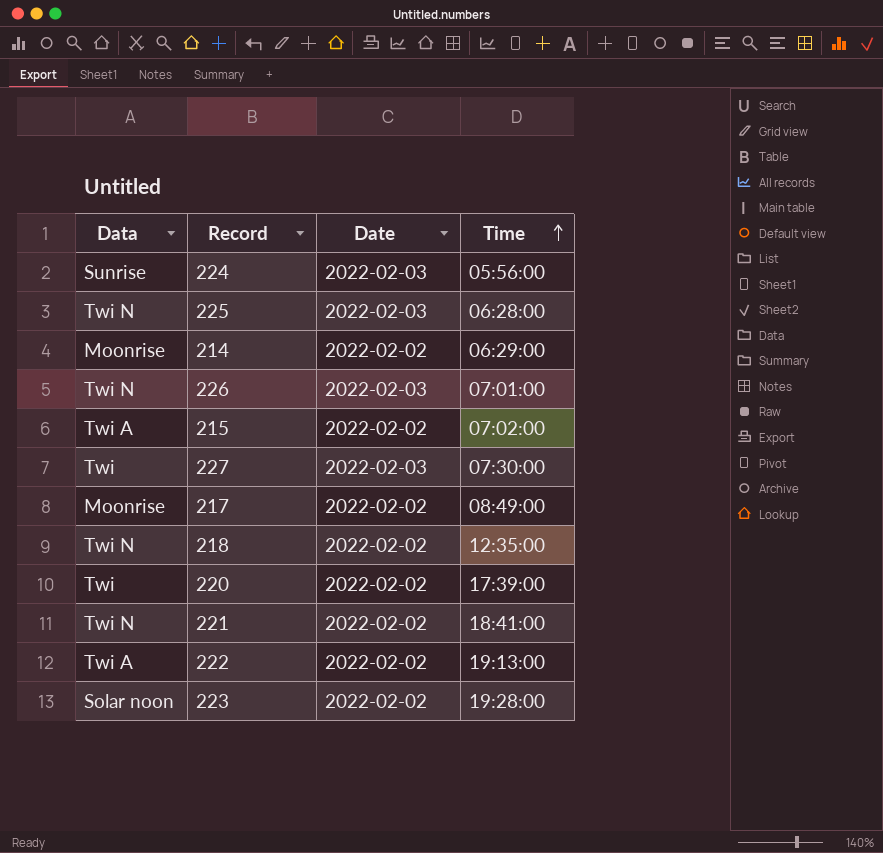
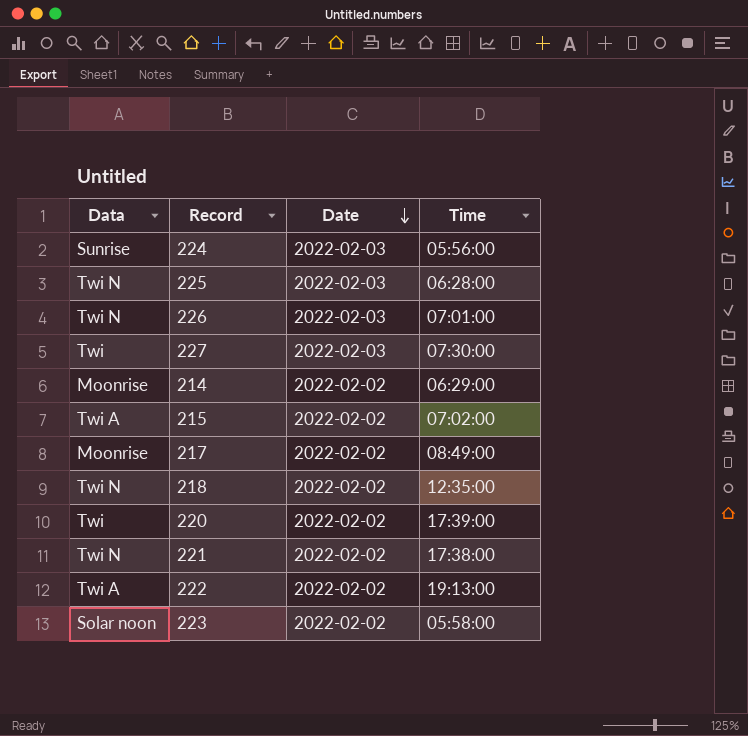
row order: Time ascending -> Date descending
221 | Time: 18:41:00 -> 17:38:00
223 | Time: 19:28:00 -> 05:58:00

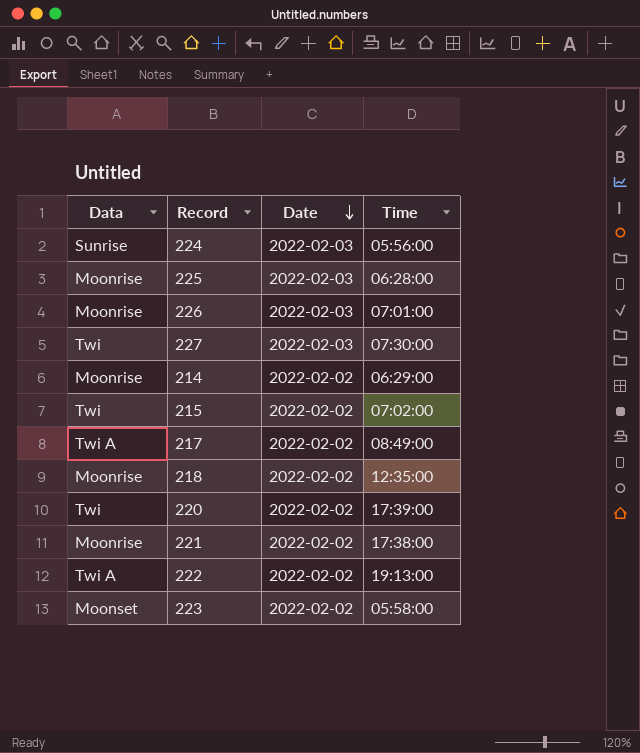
225 | Data: Twi N -> Moonrise
226 | Data: Twi N -> Moonrise
215 | Data: Twi A -> Twi
217 | Data: Moonrise -> Twi A
218 | Data: Twi N -> Moonrise
221 | Data: Twi N -> Moonrise
223 | Data: Solar noon -> Moonset

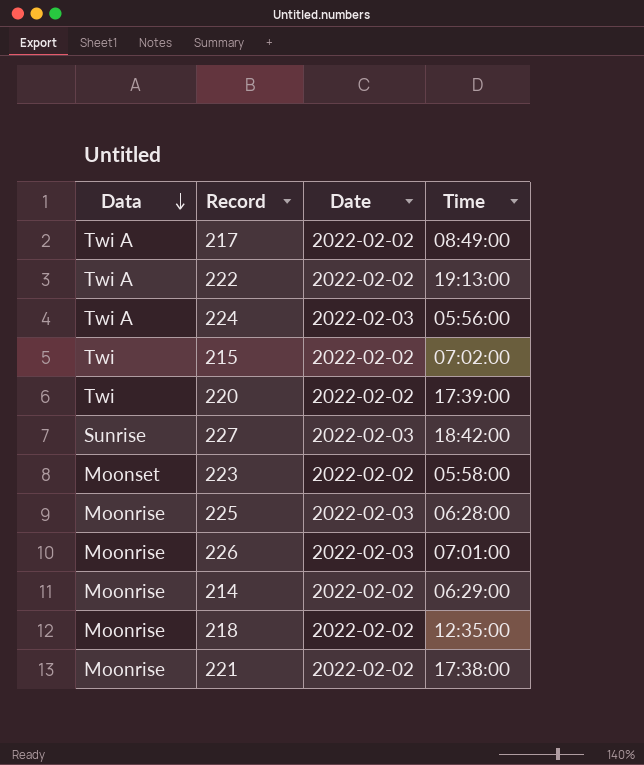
row order: Date descending -> Data descending
224 | Data: Sunrise -> Twi A
227 | Data: Twi -> Sunrise
227 | Time: 07:30:00 -> 18:42:00

